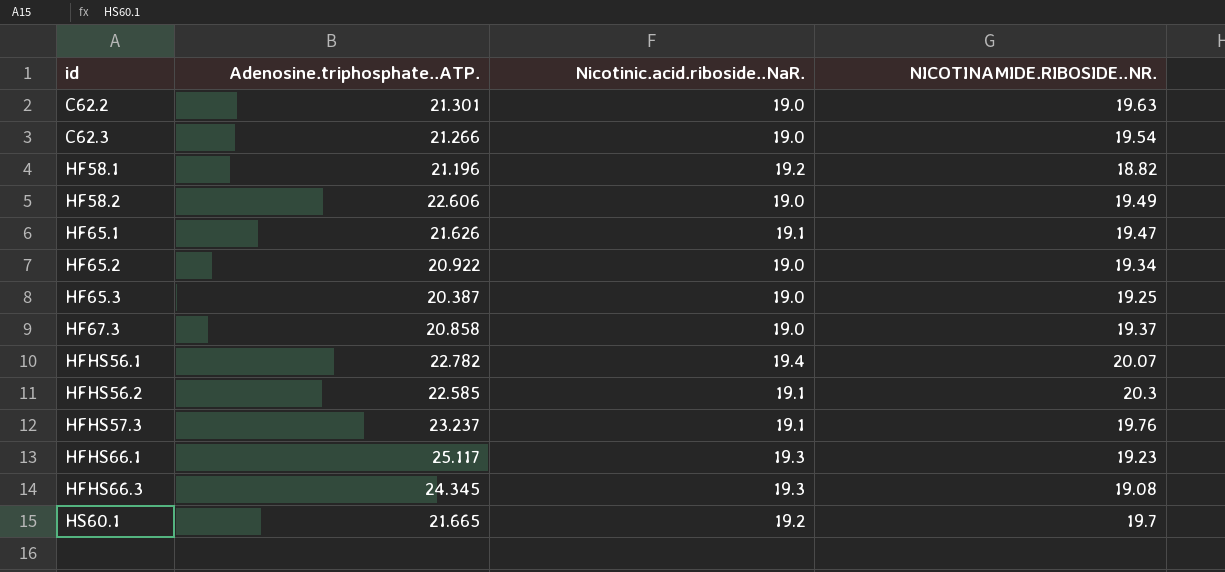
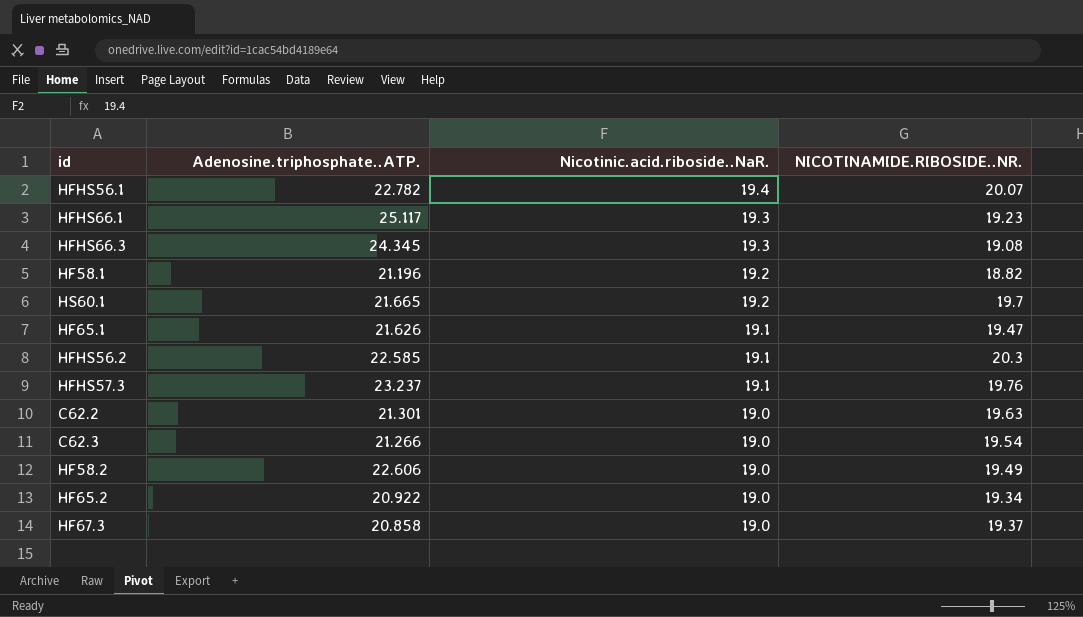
row order: id ascending -> Nicotinic.acid.riboside..NaR. descending
row HF65.3: 20.387 | 19.0 | 19.25 -> none

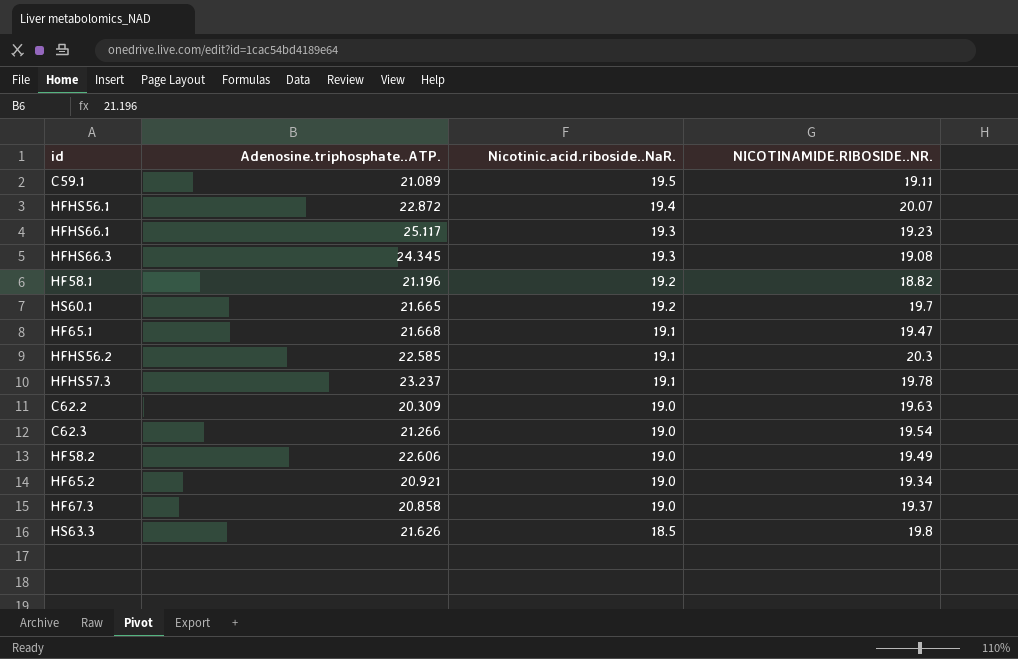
row C59.1: none -> 21.089 | 19.5 | 19.11
HFHS56.1 | Adenosine.triphosphate..ATP.: 22.782 -> 22.872
HF65.1 | Adenosine.triphosphate..ATP.: 21.626 -> 21.668
HFHS57.3 | NICOTINAMIDE.RIBOSIDE..NR.: 19.76 -> 19.78
C62.2 | Adenosine.triphosphate..ATP.: 21.301 -> 20.309
HF65.2 | Adenosine.triphosphate..ATP.: 20.922 -> 20.921
row HS63.3: none -> 21.626 | 18.5 | 19.8

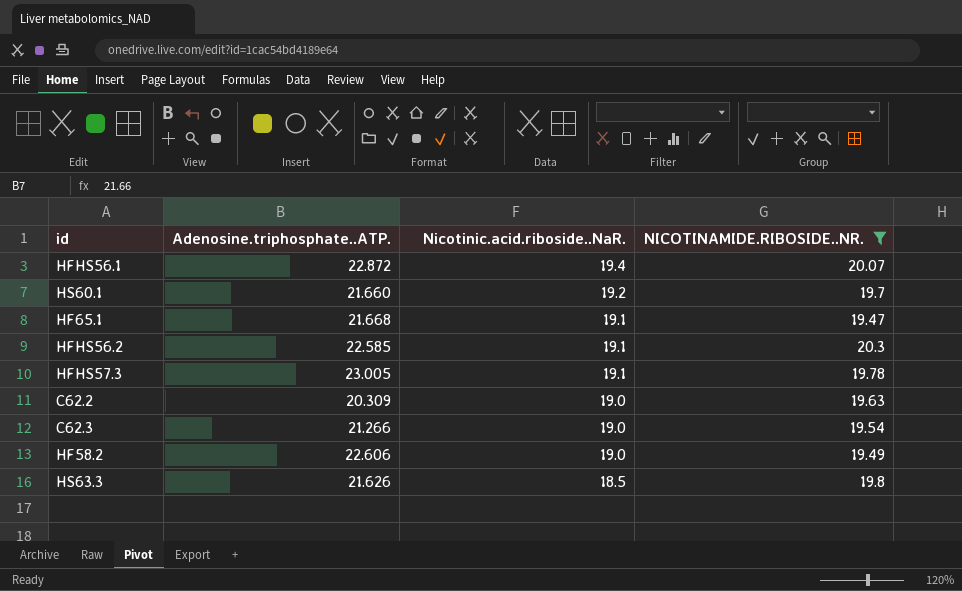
filter: none -> NICOTINAMIDE.RIBOSIDE..NR. >= 19.47
HS60.1 | Adenosine.triphosphate..ATP.: 21.665 -> 21.660
HFHS57.3 | Adenosine.triphosphate..ATP.: 23.237 -> 23.005

